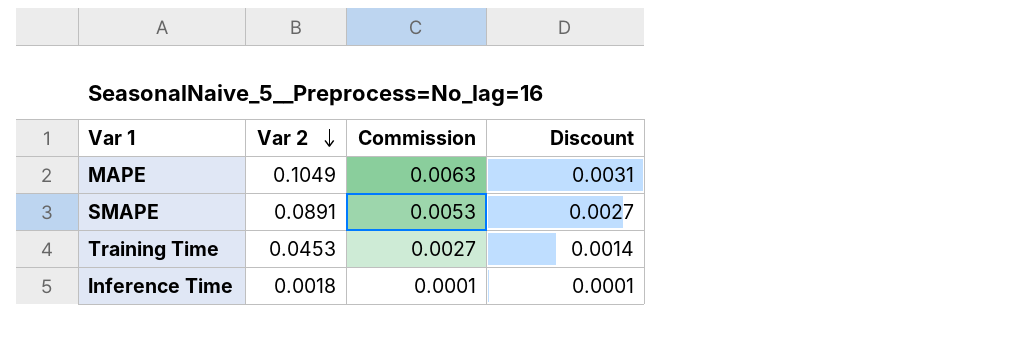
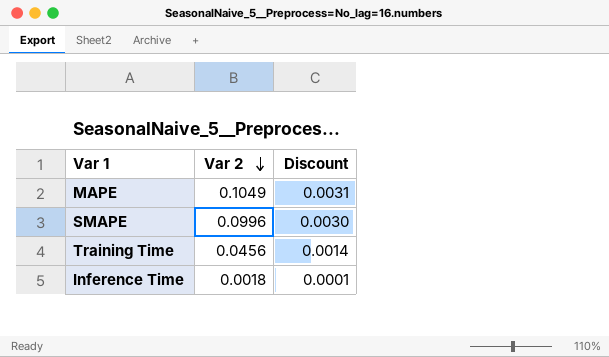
column Commission | formula: [Var 2] * 0.06 -> none
SMAPE | Var 2: 0.0891 -> 0.0996
SMAPE | Discount: 0.0027 -> 0.0030
Training Time | Var 2: 0.0453 -> 0.0456

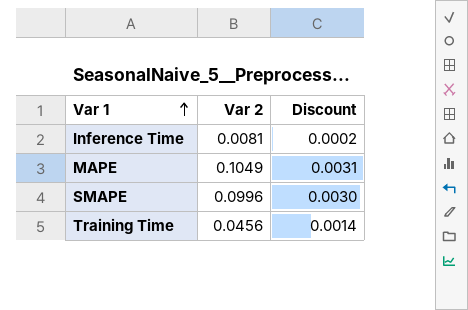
row order: Var 2 descending -> Var 1 ascending
Inference Time | Var 2: 0.0018 -> 0.0081
Inference Time | Discount: 0.0001 -> 0.0002

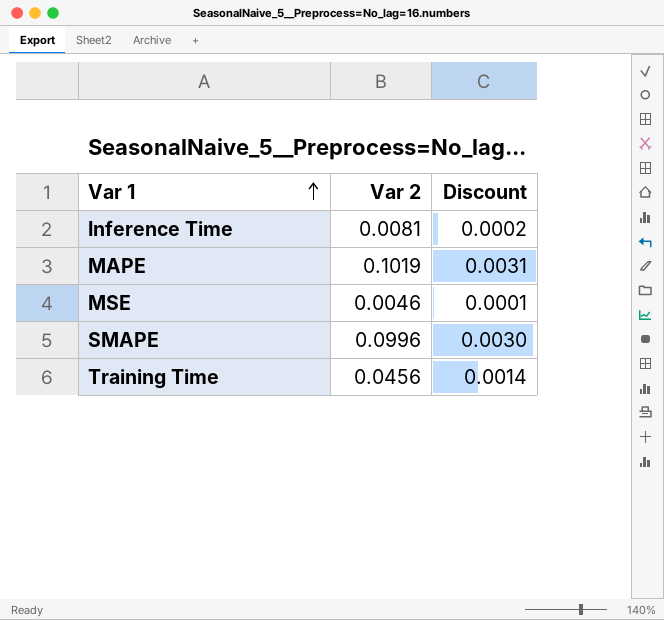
MAPE | Var 2: 0.1049 -> 0.1019
row MSE: none -> 0.0046 | 0.0001

